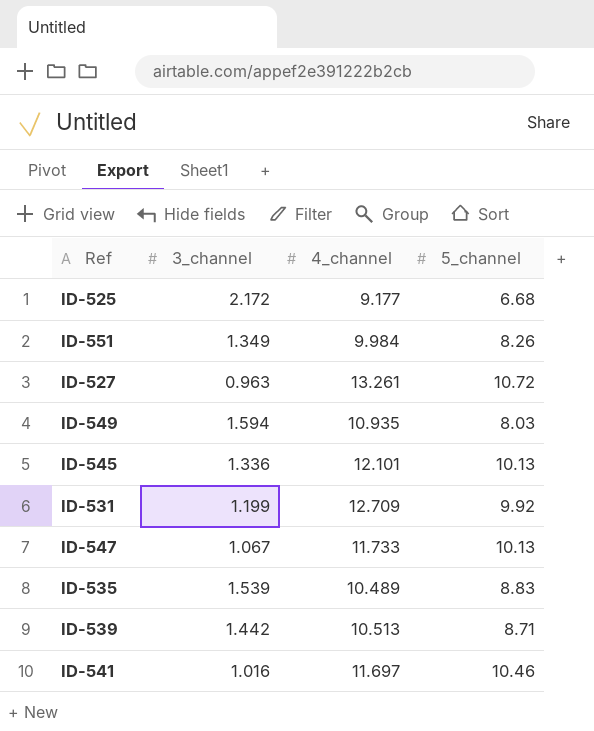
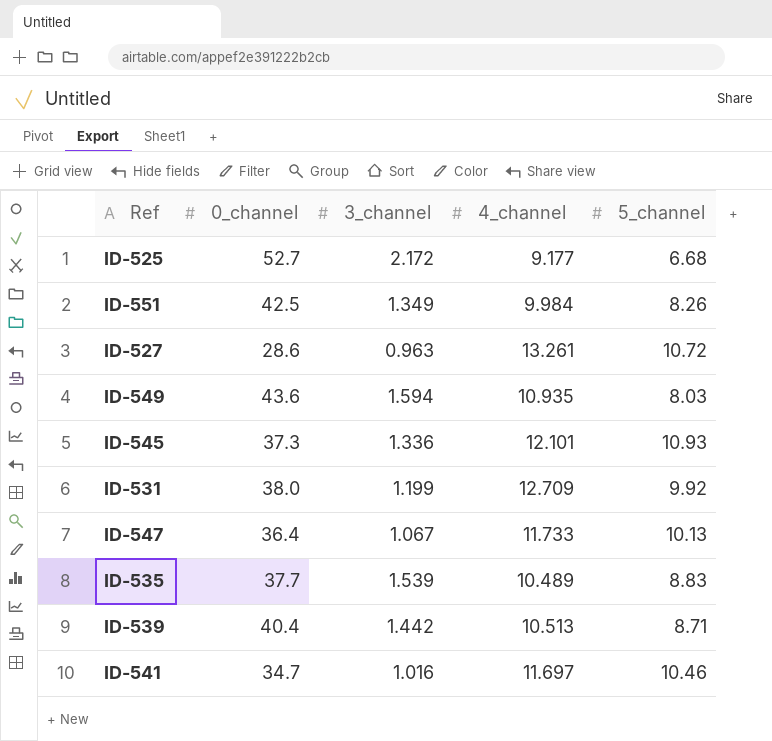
column 0_channel | position: none -> 2
ID-545 | 5_channel: 10.13 -> 10.93

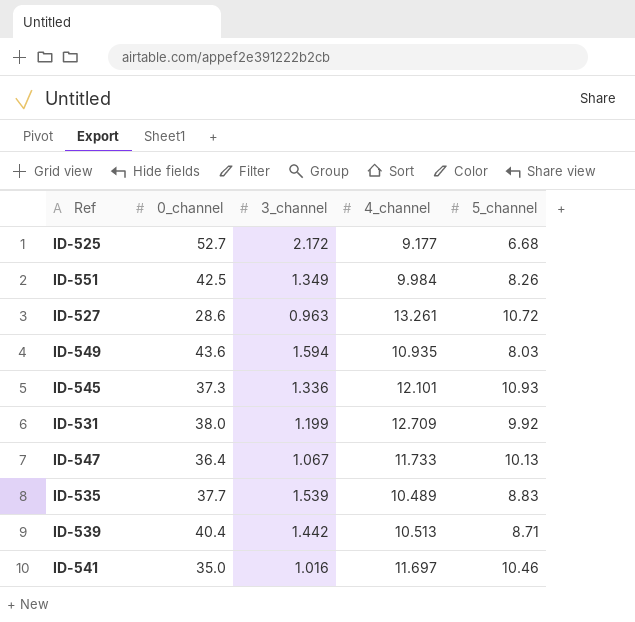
ID-541 | 0_channel: 34.7 -> 35.0

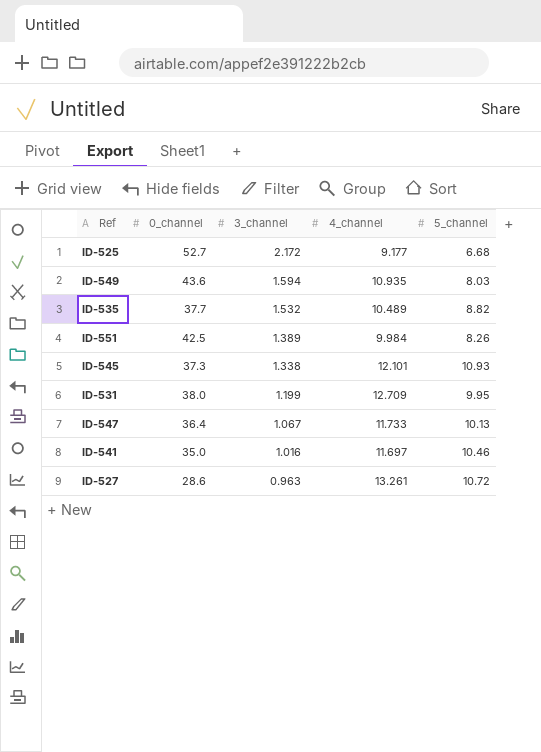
row order: none -> 3_channel descending
row ID-539: 40.4 | 1.442 | 10.513 | 8.71 -> none
ID-535 | 3_channel: 1.539 -> 1.532
ID-535 | 5_channel: 8.83 -> 8.82
ID-551 | 3_channel: 1.349 -> 1.389
ID-545 | 3_channel: 1.336 -> 1.338
ID-531 | 5_channel: 9.92 -> 9.95

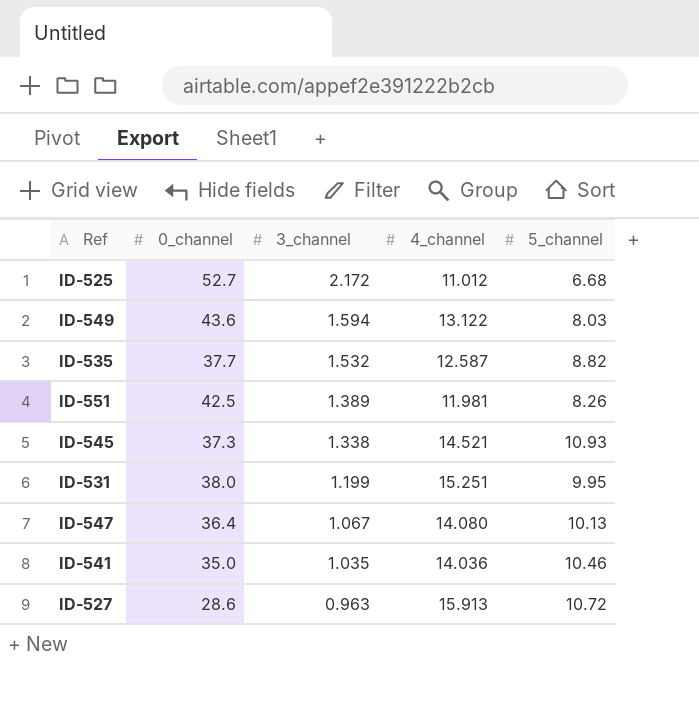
ID-525 | 4_channel: 9.177 -> 11.012
ID-549 | 4_channel: 10.935 -> 13.122
ID-535 | 4_channel: 10.489 -> 12.587
ID-551 | 4_channel: 9.984 -> 11.981
ID-545 | 4_channel: 12.101 -> 14.521
ID-531 | 4_channel: 12.709 -> 15.251
ID-547 | 4_channel: 11.733 -> 14.080
ID-541 | 3_channel: 1.016 -> 1.035
ID-541 | 4_channel: 11.697 -> 14.036
ID-527 | 4_channel: 13.261 -> 15.913

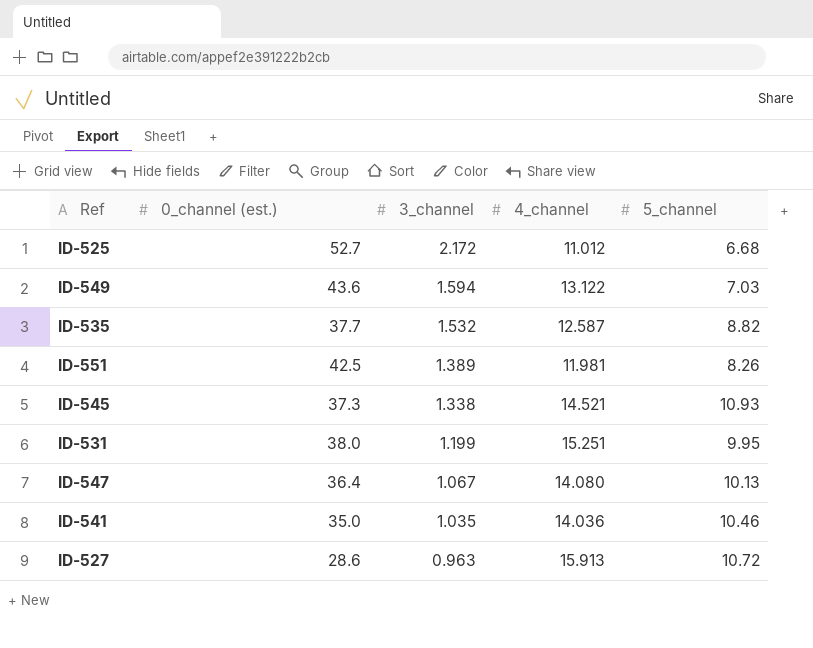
column name: 0_channel -> 0_channel (est.)
ID-549 | 5_channel: 8.03 -> 7.03

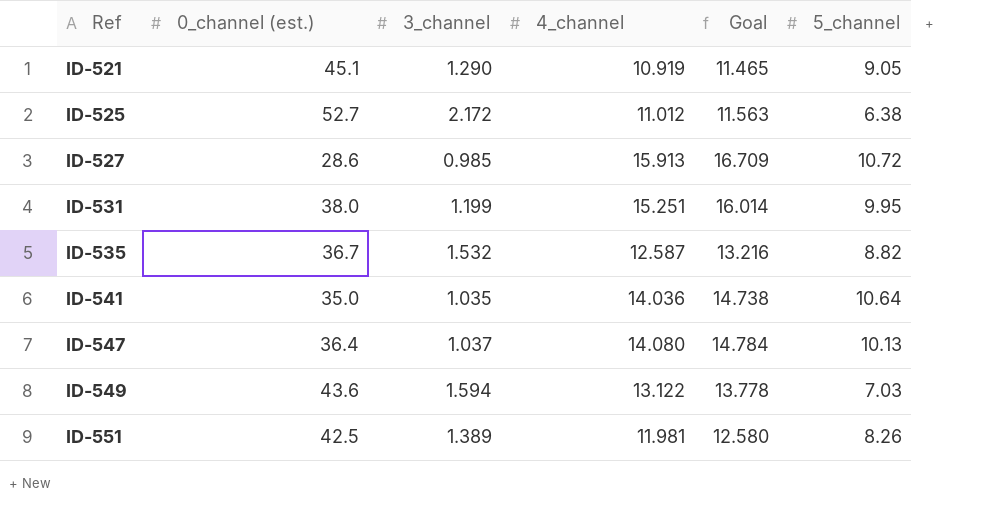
row order: 3_channel descending -> Ref ascending
column Goal | formula: none -> [4_channel] * 1.05
row ID-545: 37.3 | 1.338 | 14.521 | 10.93 -> none
row ID-521: none -> 45.1 | 1.290 | 10.919 | 11.465 | 9.05
ID-525 | 5_channel: 6.68 -> 6.38
ID-527 | 3_channel: 0.963 -> 0.985
ID-535 | 0_channel (est.): 37.7 -> 36.7
ID-541 | 5_channel: 10.46 -> 10.64
ID-547 | 3_channel: 1.067 -> 1.037

